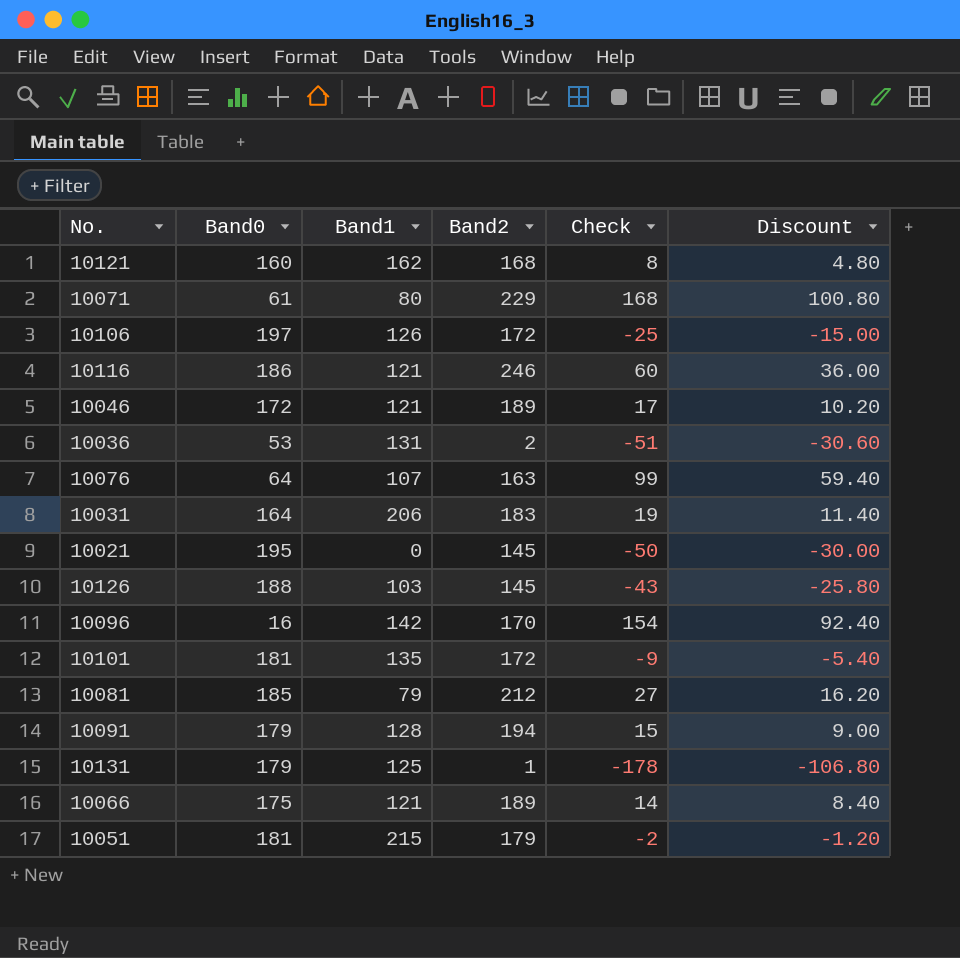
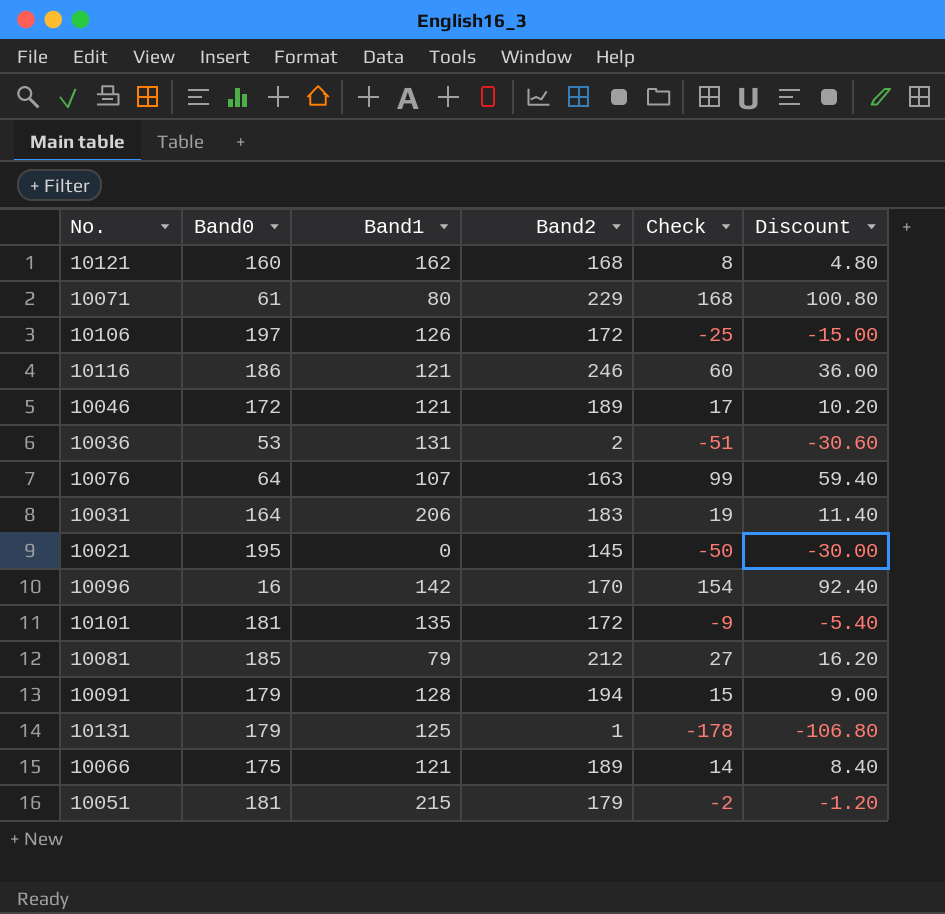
row 10126: 188 | 103 | 145 | -43 | -25.80 -> none

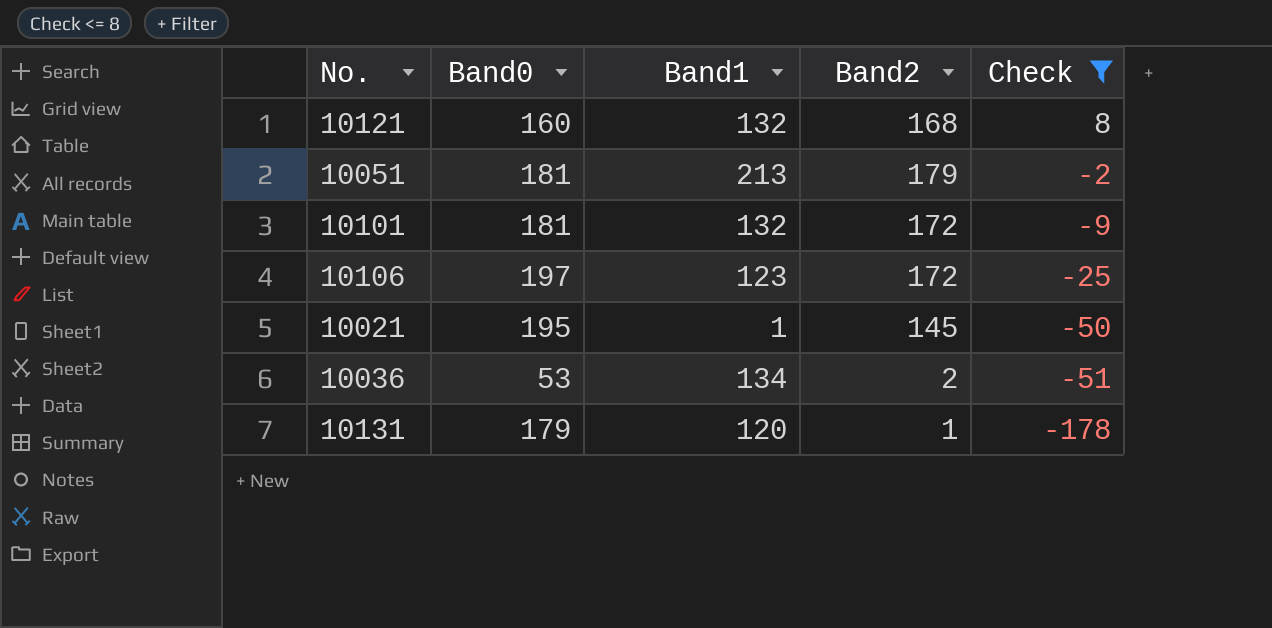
filter: none -> Check <= 8
row order: none -> Check descending
column Discount | formula: [Check] * 0.6 -> none
10121 | Band1: 162 -> 132
10051 | Band1: 215 -> 213
10101 | Band1: 135 -> 132
10106 | Band1: 126 -> 123
10021 | Band1: 0 -> 1
10036 | Band1: 131 -> 134
10131 | Band1: 125 -> 120

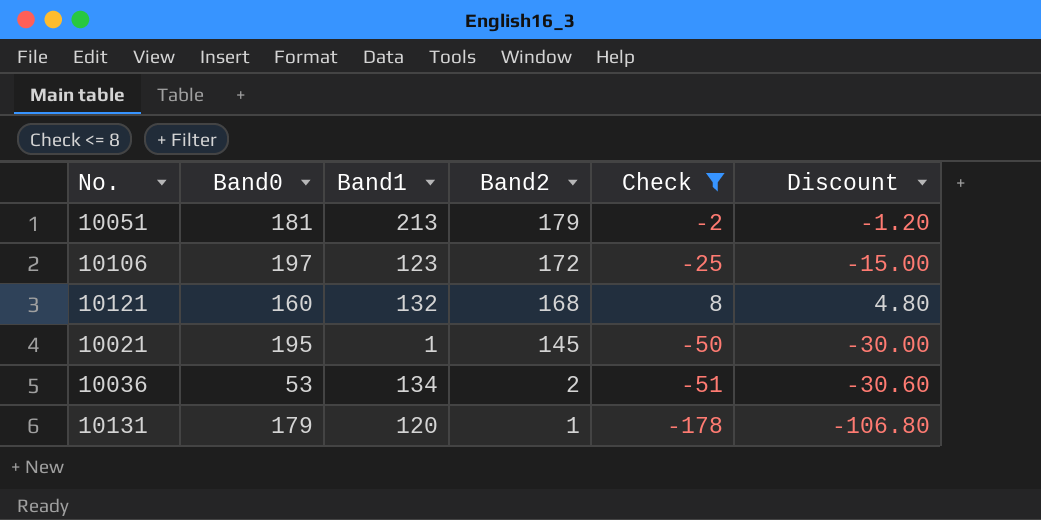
row order: Check descending -> Band2 descending
column Discount | formula: none -> [Check] * 0.6
row 10101: 181 | 132 | 172 | -9 -> none

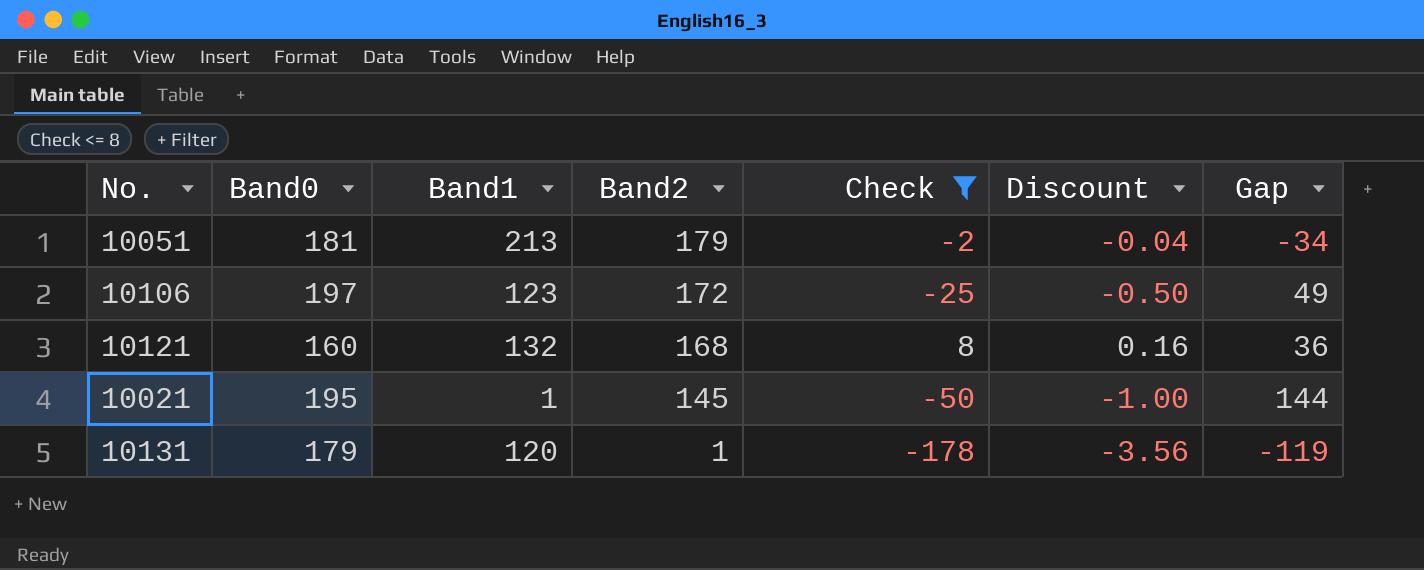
column Discount | formula: [Check] * 0.6 -> [Check] * 0.02
column Gap | formula: none -> [Band2] - [Band1]
row 10036: 53 | 134 | 2 | -51 | -30.60 -> none

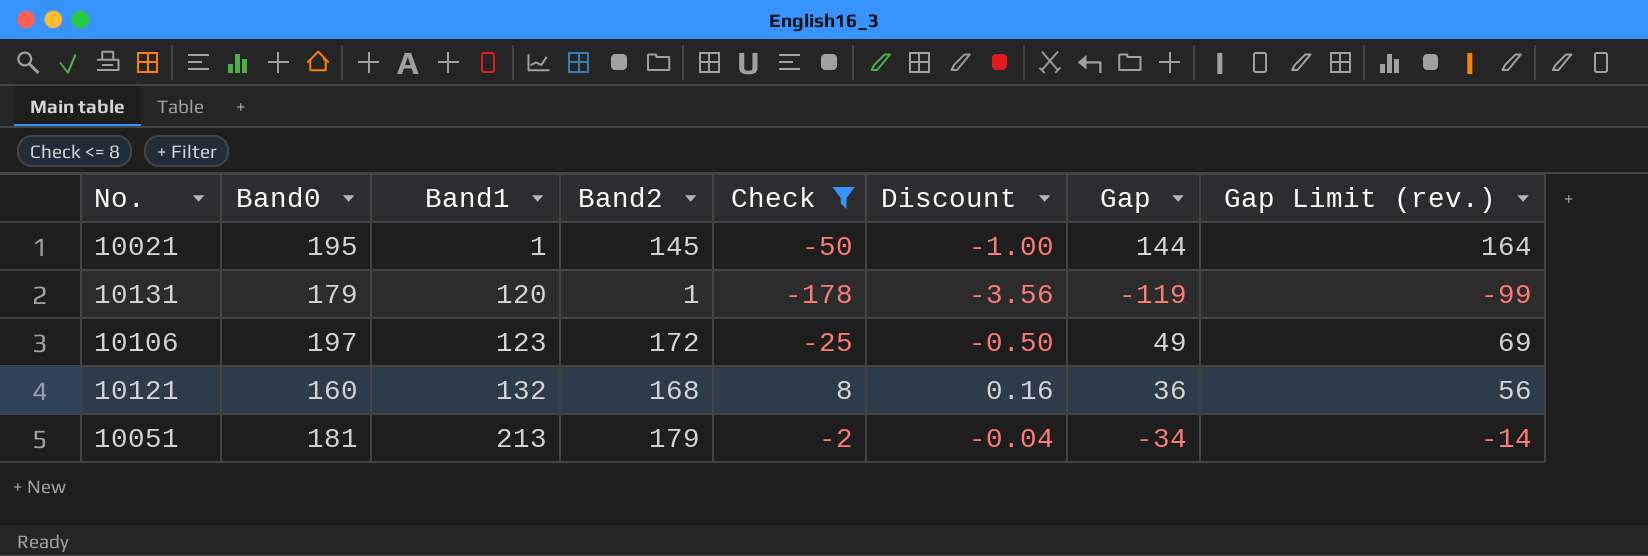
row order: Band2 descending -> Band1 ascending
column Gap Limit (rev.) | formula: none -> [Gap] + 20

